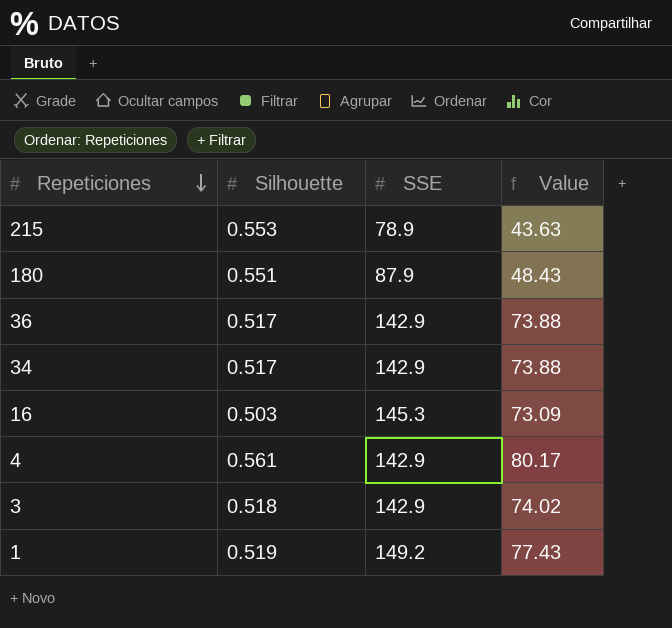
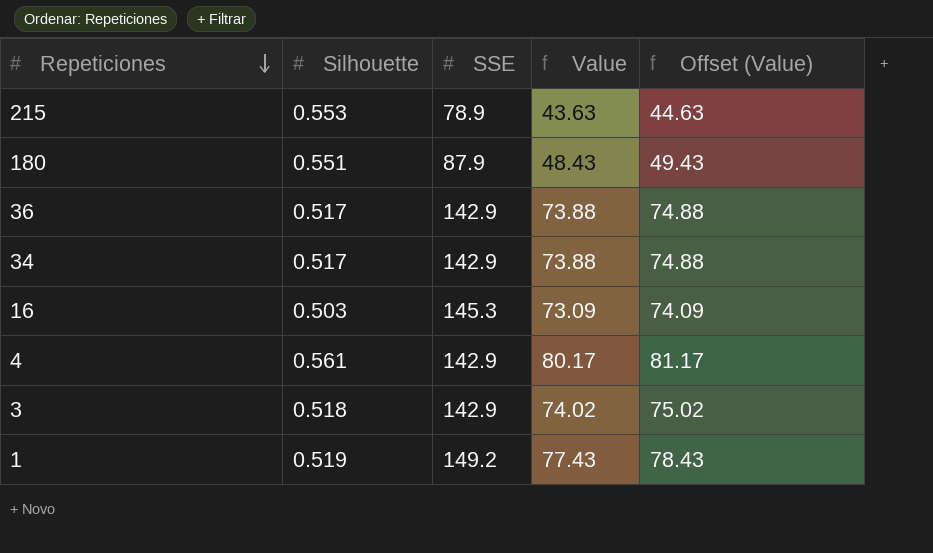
column Offset (Value) | formula: none -> [Value] + 1

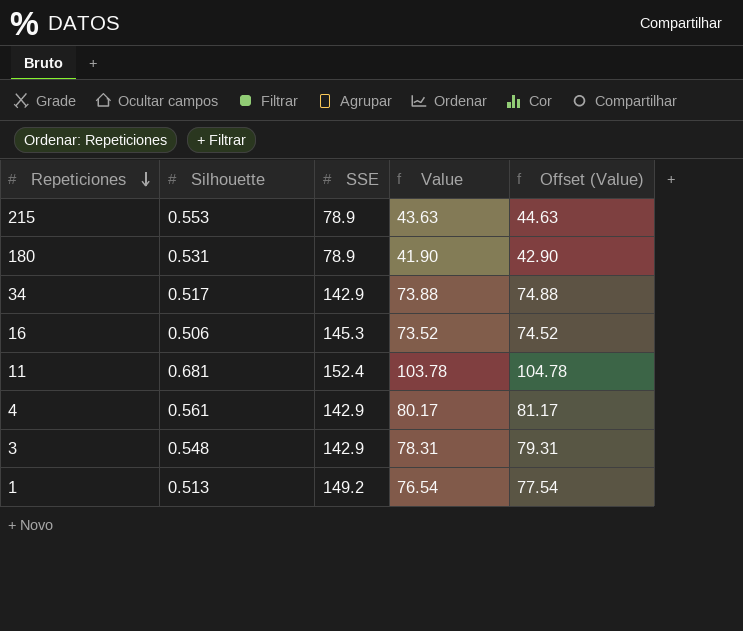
row 36: 0.517 | 142.9 | 73.88 | 74.88 -> none
180 | Silhouette: 0.551 -> 0.531
180 | SSE: 87.9 -> 78.9
180 | Value: 48.43 -> 41.90
180 | Offset (Value): 49.43 -> 42.90
16 | Silhouette: 0.503 -> 0.506
16 | Value: 73.09 -> 73.52
16 | Offset (Value): 74.09 -> 74.52
row 11: none -> 0.681 | 152.4 | 103.78 | 104.78
3 | Silhouette: 0.518 -> 0.548
3 | Value: 74.02 -> 78.31
3 | Offset (Value): 75.02 -> 79.31
1 | Silhouette: 0.519 -> 0.513
1 | Value: 77.43 -> 76.54
1 | Offset (Value): 78.43 -> 77.54

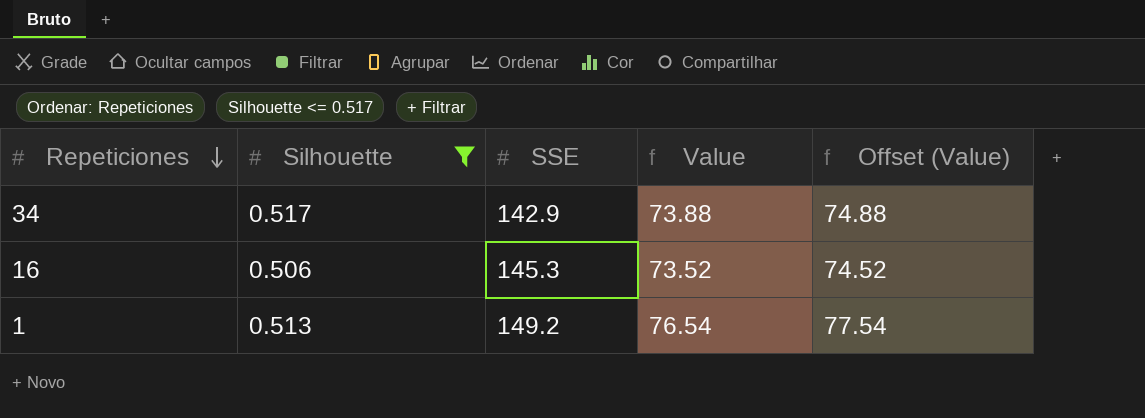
filter: none -> Silhouette <= 0.517

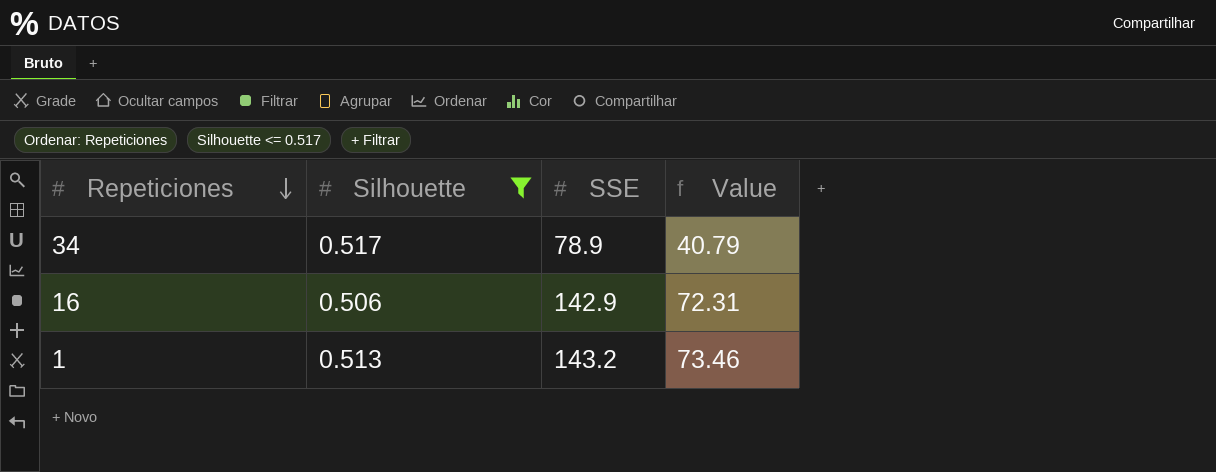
column Offset (Value) | formula: [Value] + 1 -> none
34 | SSE: 142.9 -> 78.9
34 | Value: 73.88 -> 40.79
16 | SSE: 145.3 -> 142.9
16 | Value: 73.52 -> 72.31
1 | SSE: 149.2 -> 143.2
1 | Value: 76.54 -> 73.46

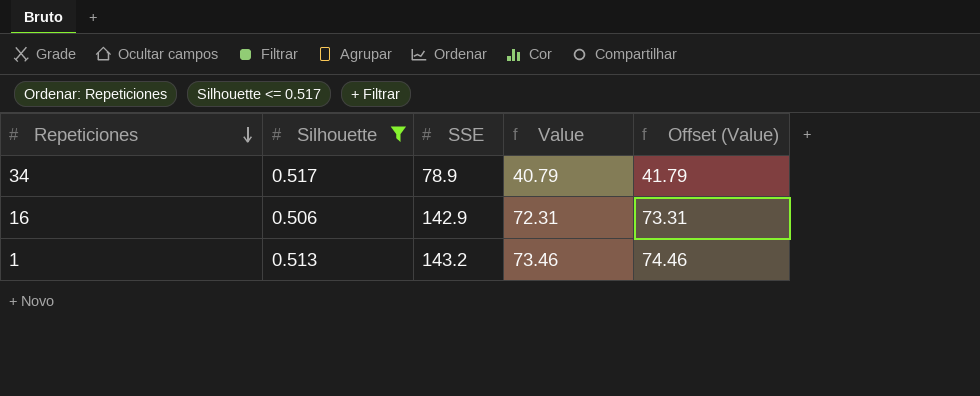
column Offset (Value) | formula: none -> [Value] + 1

